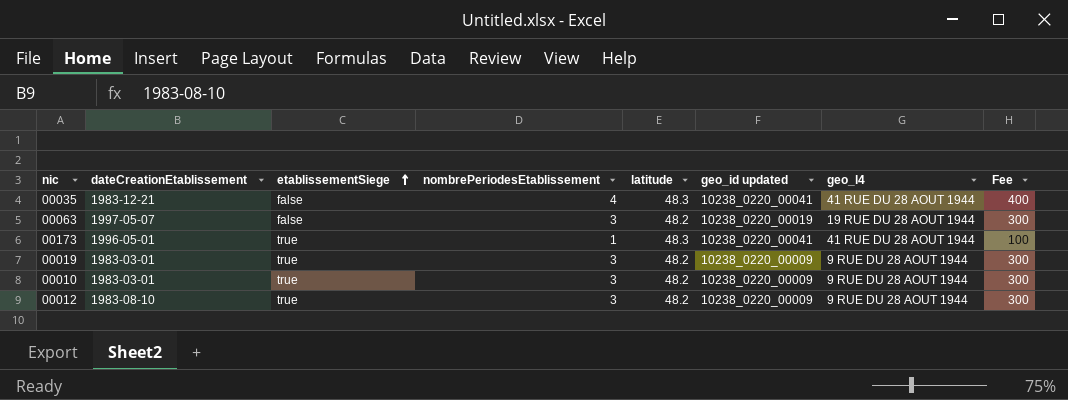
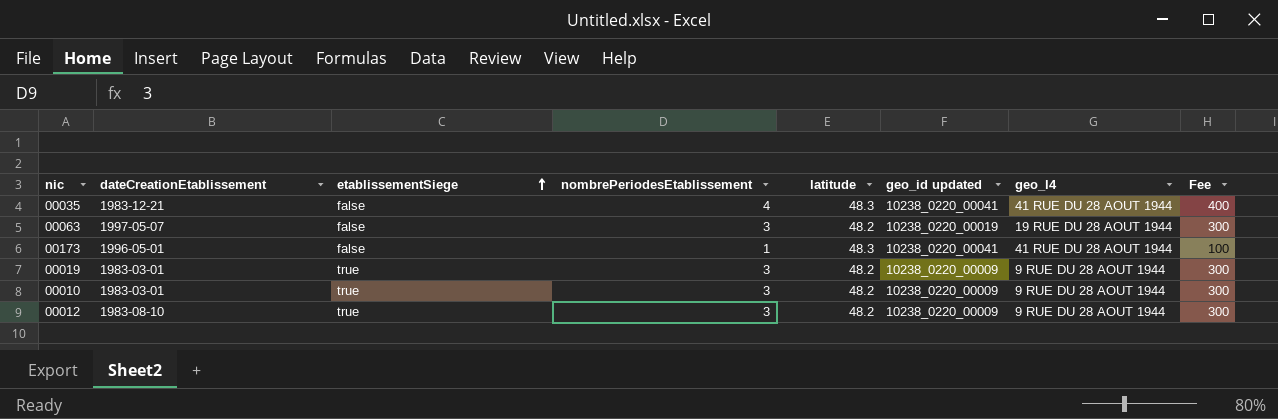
00173 | etablissementSiege: true -> false

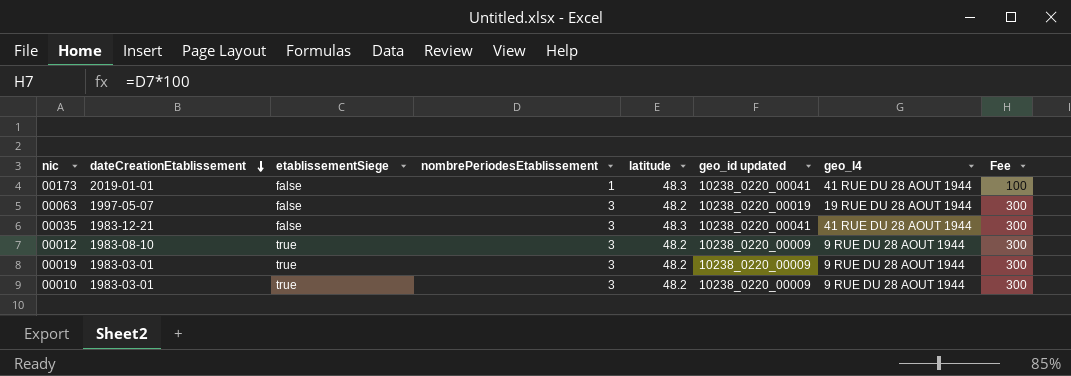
row order: etablissementSiege ascending -> dateCreationEtablissement descending
00173 | dateCreationEtablissement: 1996-05-01 -> 2019-01-01
00035 | nombrePeriodesEtablissement: 4 -> 3
00035 | Fee: 400 -> 300

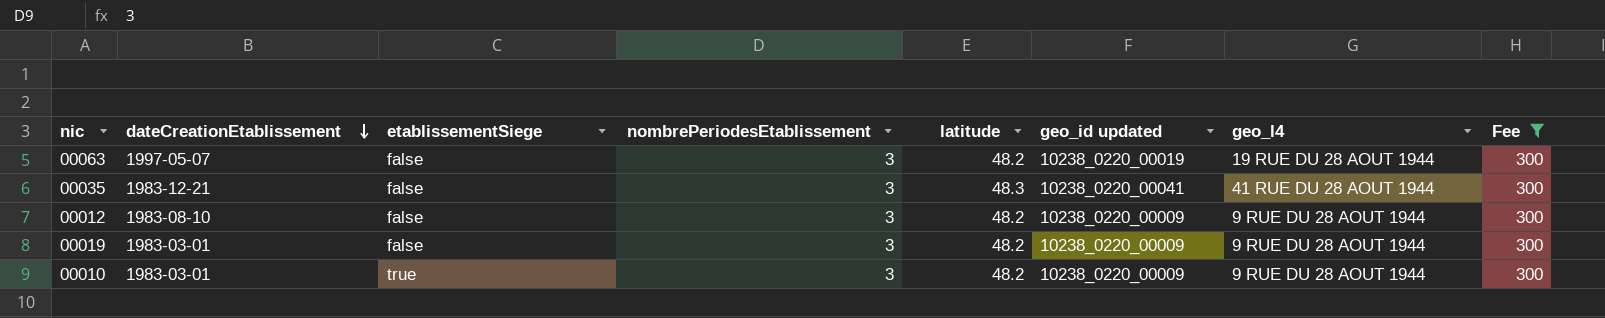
filter: none -> Fee = 300
00012 | etablissementSiege: true -> false
00019 | etablissementSiege: true -> false

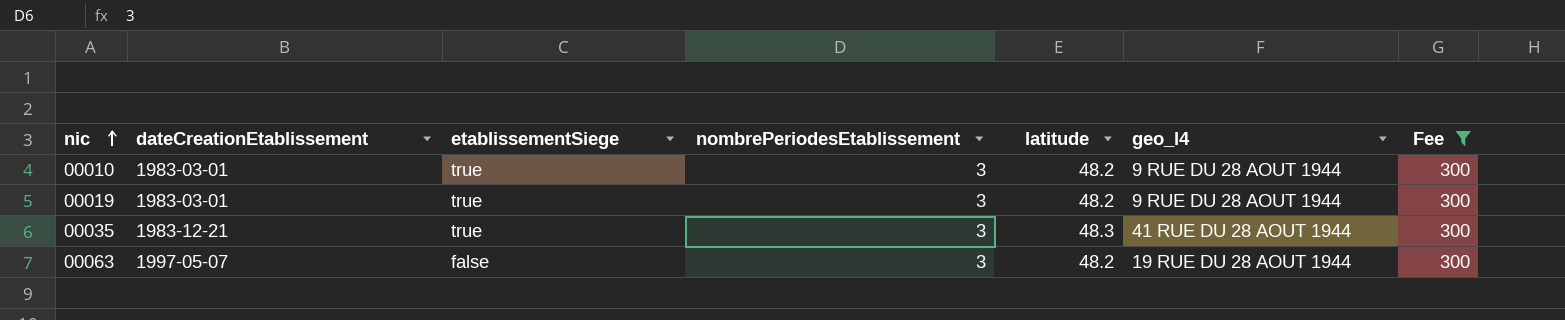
row order: dateCreationEtablissement descending -> nic ascending
column geo_id updated | position: 6 -> none
row 00012: 1983-08-10 | false | 3 | 48.2 | 10238_0220_00009 | 9 RUE DU 28 AOUT 1944 | 300 -> none
00019 | etablissementSiege: false -> true
00035 | etablissementSiege: false -> true

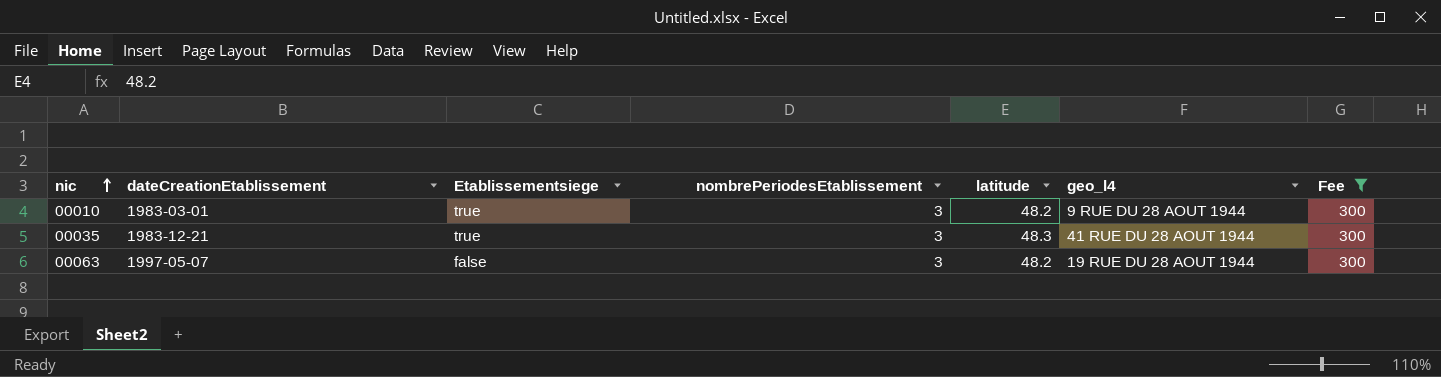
column name: etablissementSiege -> Etablissementsiege
row 00019: 1983-03-01 | true | 3 | 48.2 | 9 RUE DU 28 AOUT 1944 | 300 -> none

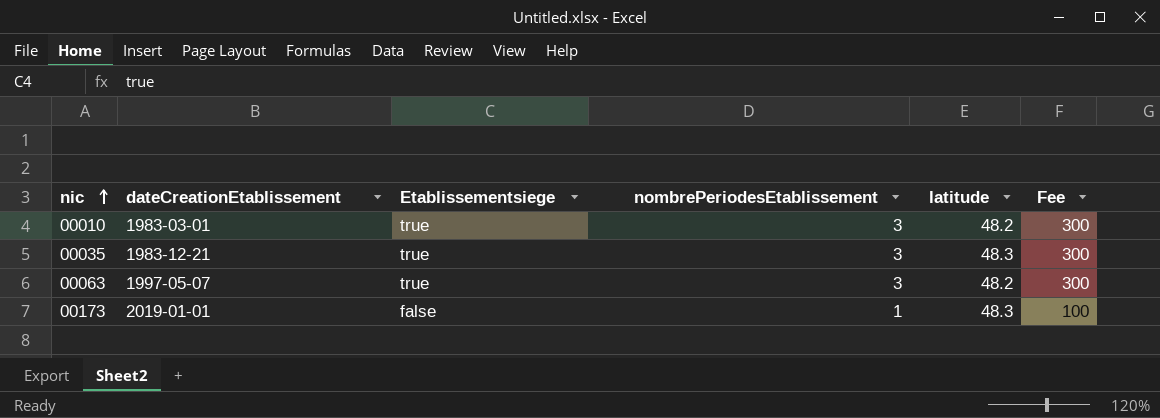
filter: Fee = 300 -> none
column geo_l4 | position: 6 -> none
00063 | Etablissementsiege: false -> true

